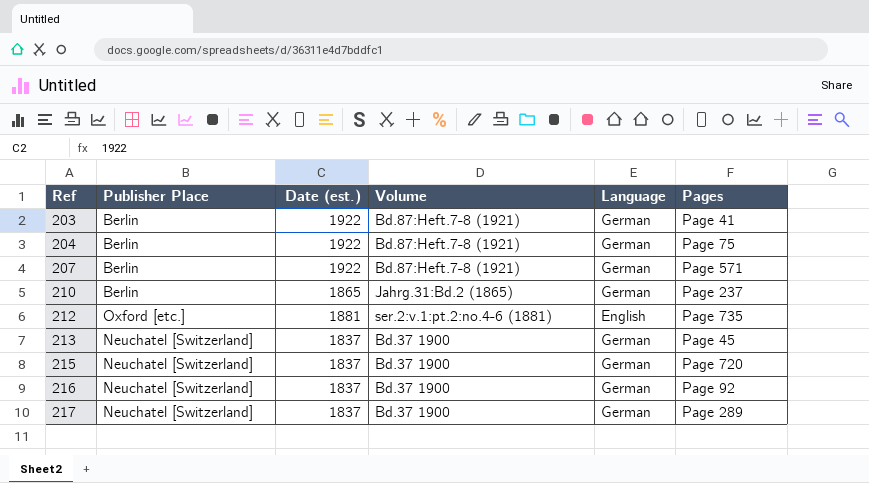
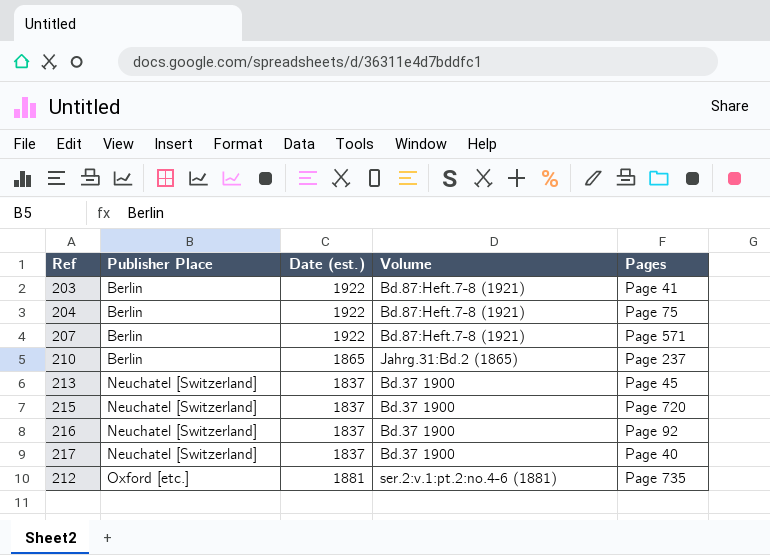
row order: Ref ascending -> Publisher Place ascending
column Language | position: 5 -> none
217 | Pages: Page 289 -> Page 40

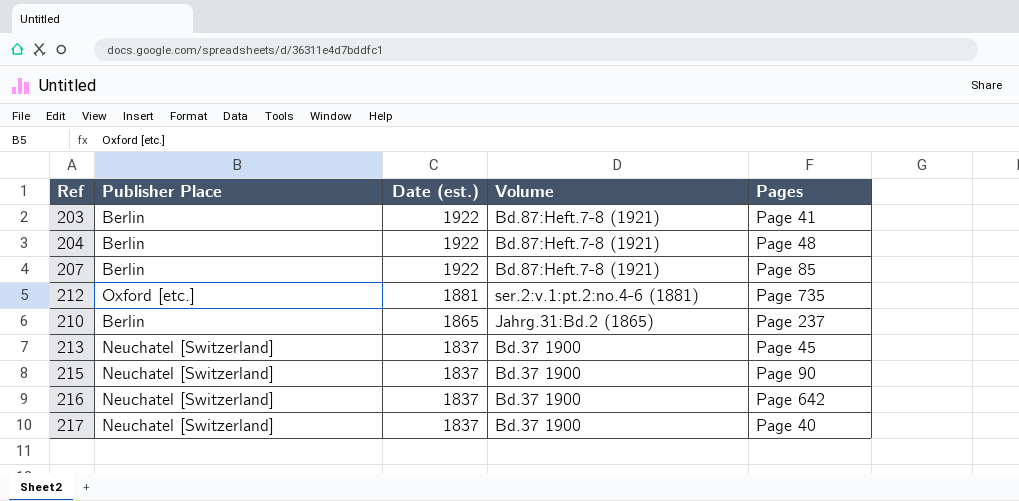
row order: Publisher Place ascending -> Date (est.) descending
204 | Pages: Page 75 -> Page 48
207 | Pages: Page 571 -> Page 85
215 | Pages: Page 720 -> Page 90
216 | Pages: Page 92 -> Page 642

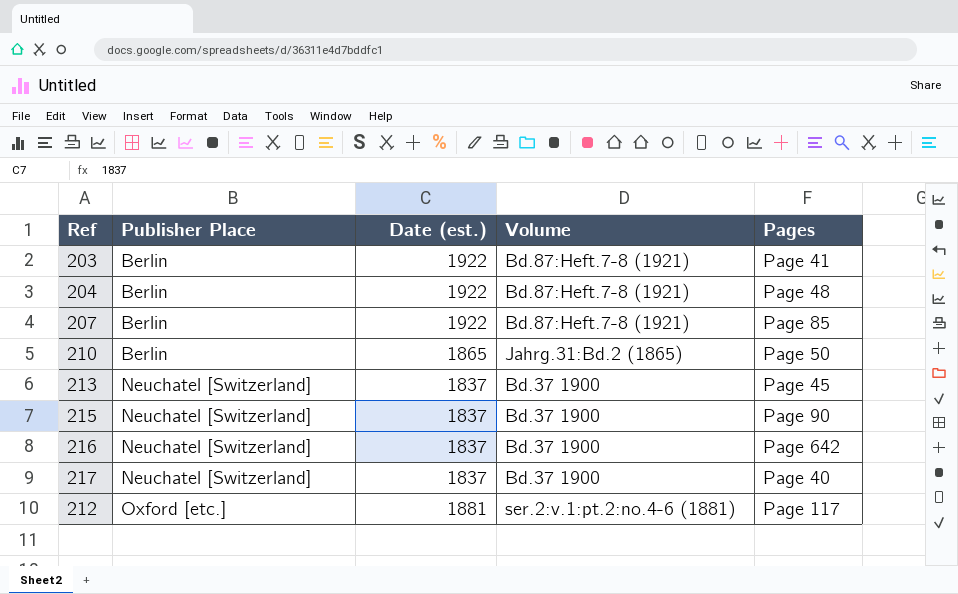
row order: Date (est.) descending -> Publisher Place ascending
210 | Pages: Page 237 -> Page 50
212 | Pages: Page 735 -> Page 117

